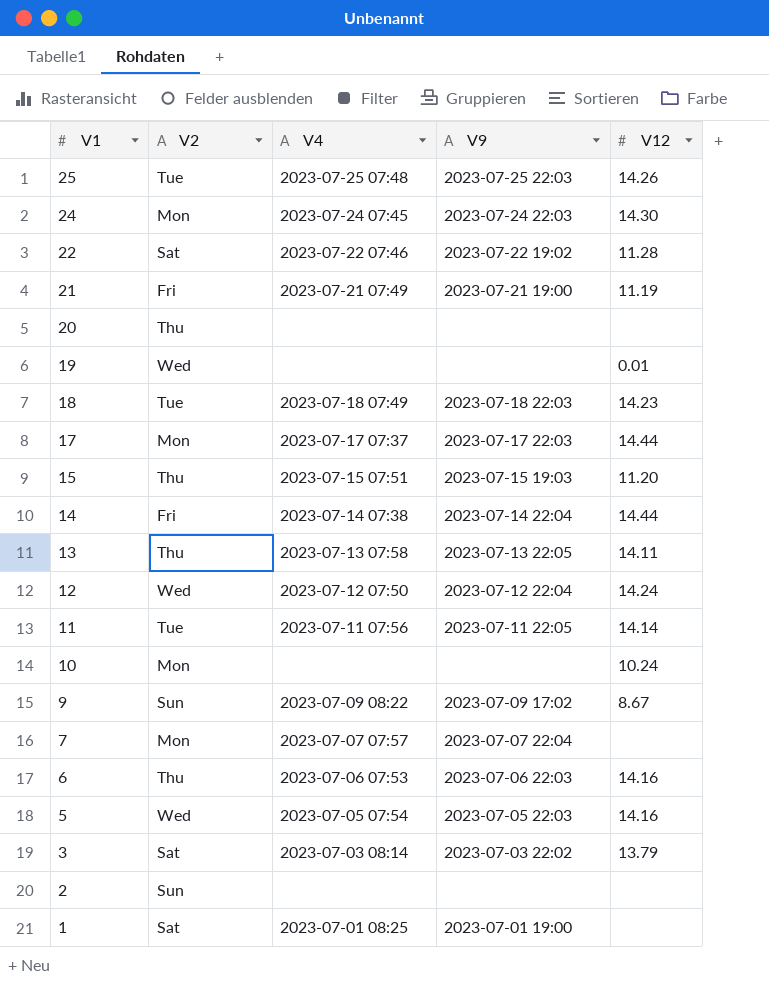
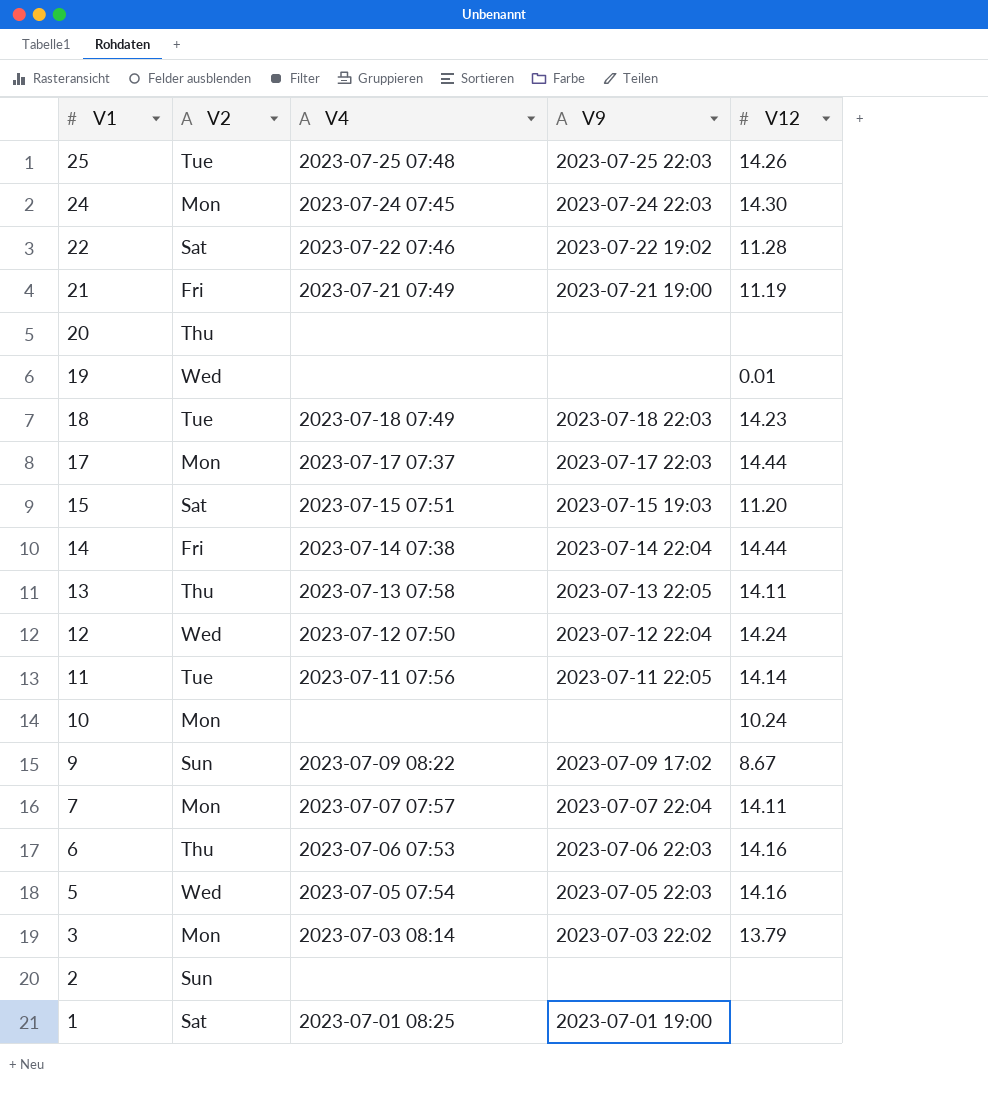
15 | V2: Thu -> Sat
7 | V12: none -> 14.11
3 | V2: Sat -> Mon

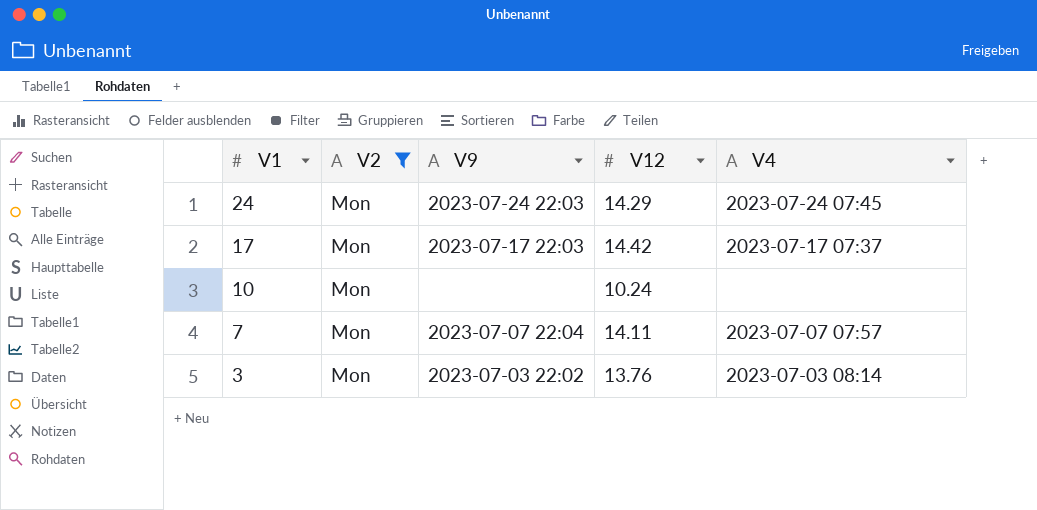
filter: none -> V2 = Mon
column V4 | position: 3 -> 5
24 | V12: 14.30 -> 14.29
17 | V12: 14.44 -> 14.42
3 | V12: 13.79 -> 13.76

